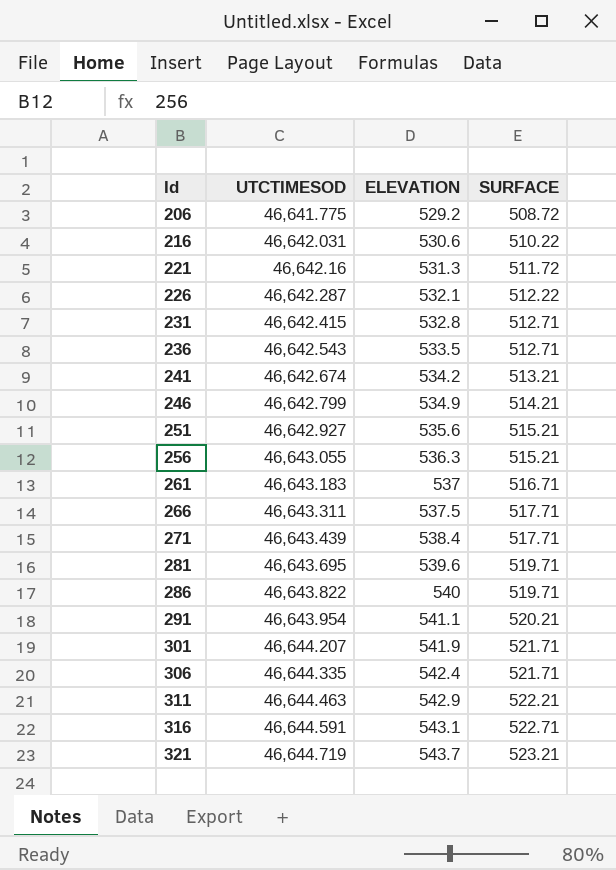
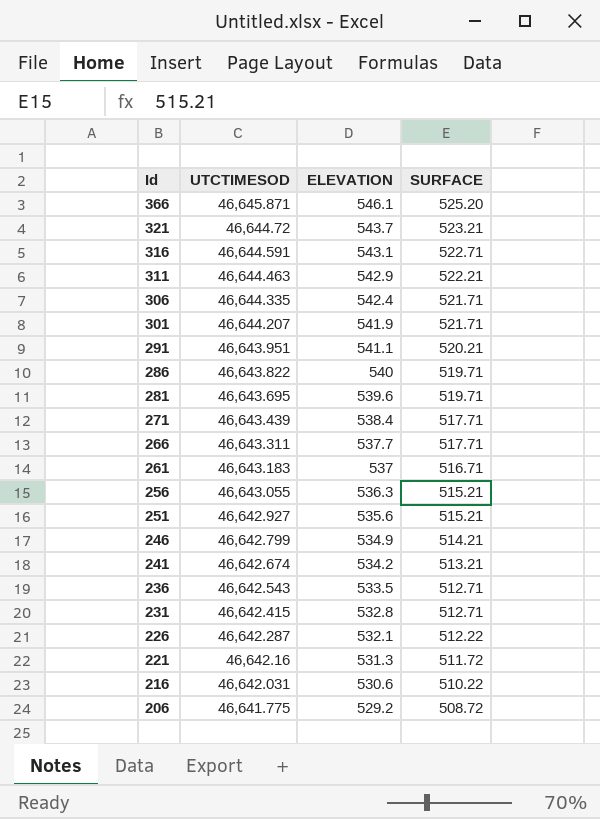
row order: Id ascending -> Id descending
row 366: none -> 46,645.871 | 546.1 | 525.20
321 | UTCTIMESOD: 46,644.719 -> 46,644.72
291 | UTCTIMESOD: 46,643.954 -> 46,643.951
266 | ELEVATION: 537.5 -> 537.7

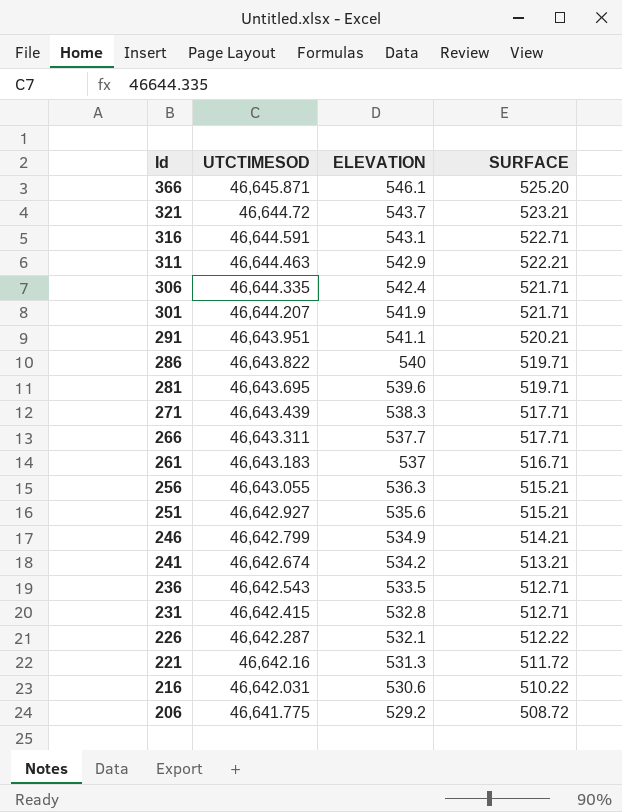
271 | ELEVATION: 538.4 -> 538.3

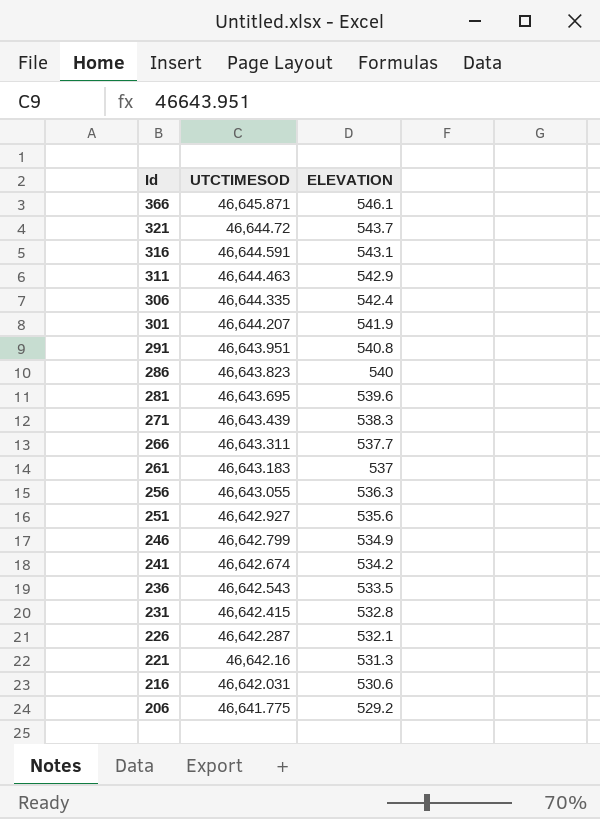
column SURFACE | position: 4 -> none
291 | ELEVATION: 541.1 -> 540.8
286 | UTCTIMESOD: 46,643.822 -> 46,643.823

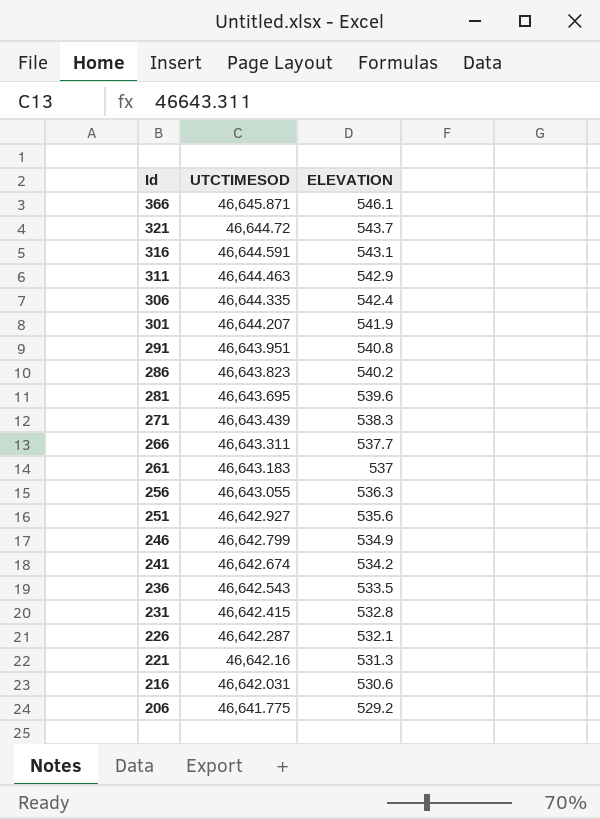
286 | ELEVATION: 540 -> 540.2

